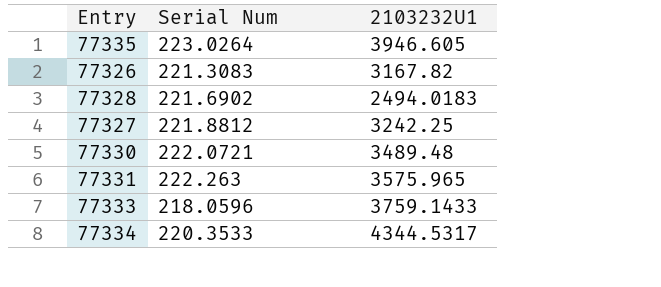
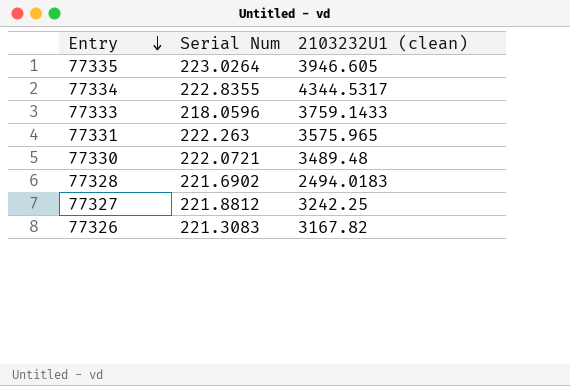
row order: none -> Entry descending
column name: 2103232U1 -> 2103232U1 (clean)
77334 | Serial Num: 220.3533 -> 222.8355

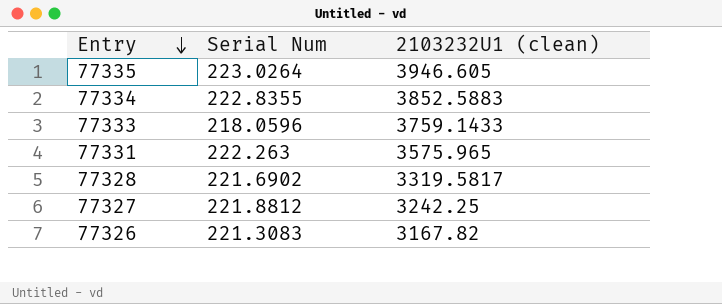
row 77330: 222.0721 | 3489.48 -> none
77334 | 2103232U1 (clean): 4344.5317 -> 3852.5883
77328 | 2103232U1 (clean): 2494.0183 -> 3319.5817

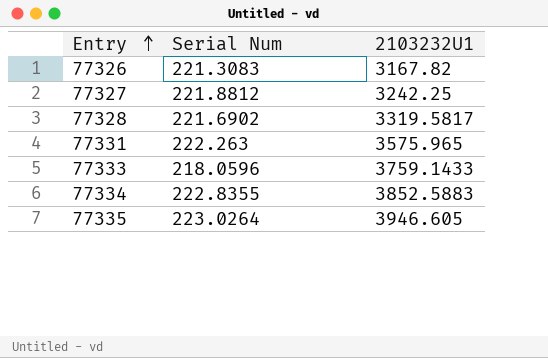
row order: Entry descending -> Entry ascending
column name: 2103232U1 (clean) -> 2103232U1

